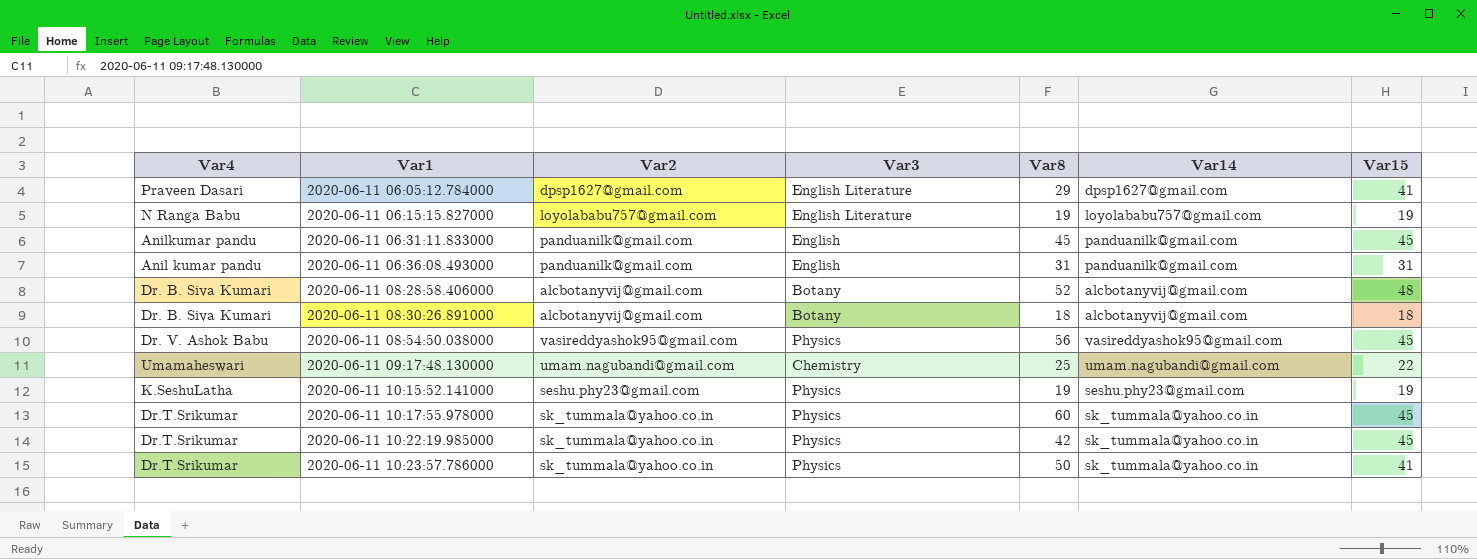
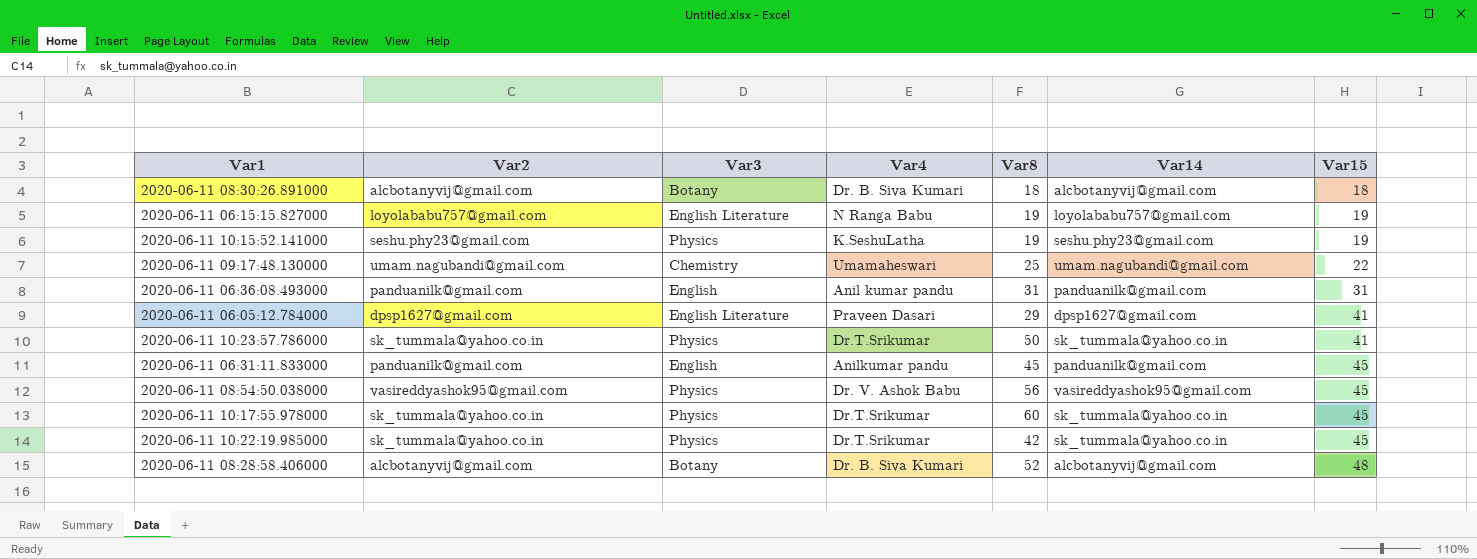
row order: Var1 ascending -> Var15 ascending
column Var4 | position: 1 -> 4

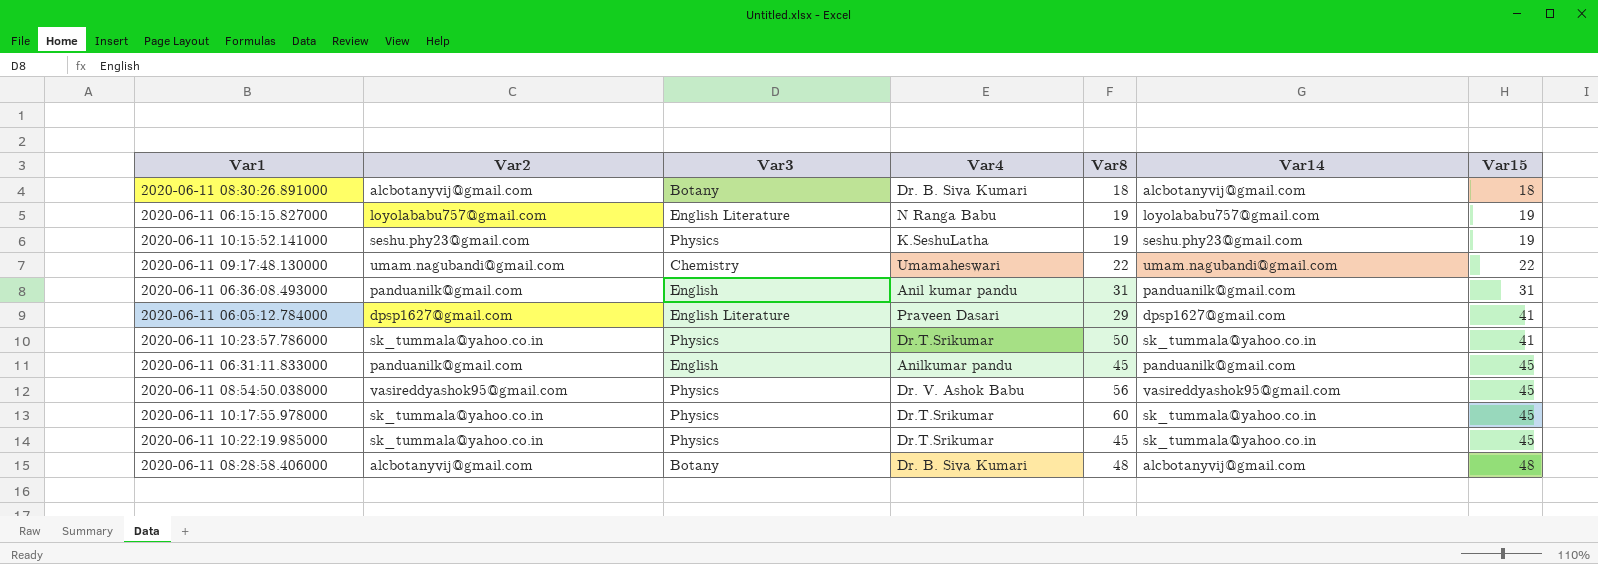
2020-06-11 09:17:48.130000 | Var8: 25 -> 22
2020-06-11 10:22:19.985000 | Var8: 42 -> 45
2020-06-11 08:28:58.406000 | Var8: 52 -> 48

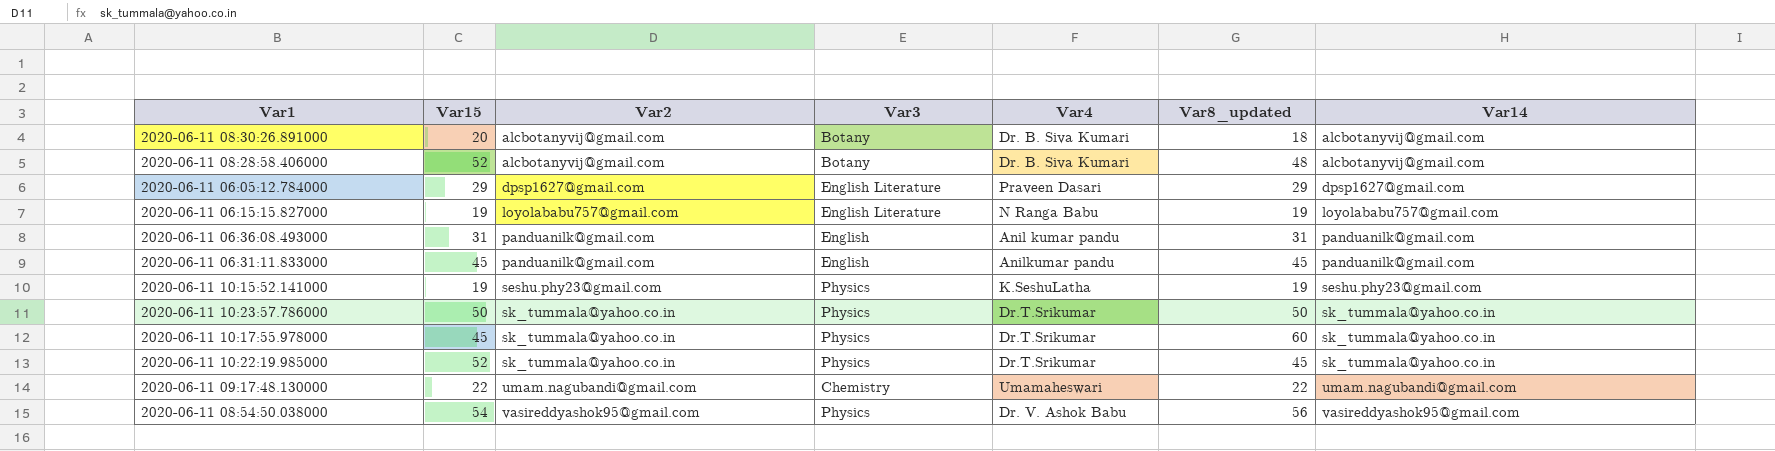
row order: Var15 ascending -> Var2 ascending
column Var15 | position: 7 -> 2
column name: Var8 -> Var8_updated
2020-06-11 08:30:26.891000 | Var15: 18 -> 20
2020-06-11 08:28:58.406000 | Var15: 48 -> 52
2020-06-11 06:05:12.784000 | Var15: 41 -> 29
2020-06-11 10:23:57.786000 | Var15: 41 -> 50
2020-06-11 10:22:19.985000 | Var15: 45 -> 52
2020-06-11 08:54:50.038000 | Var15: 45 -> 54

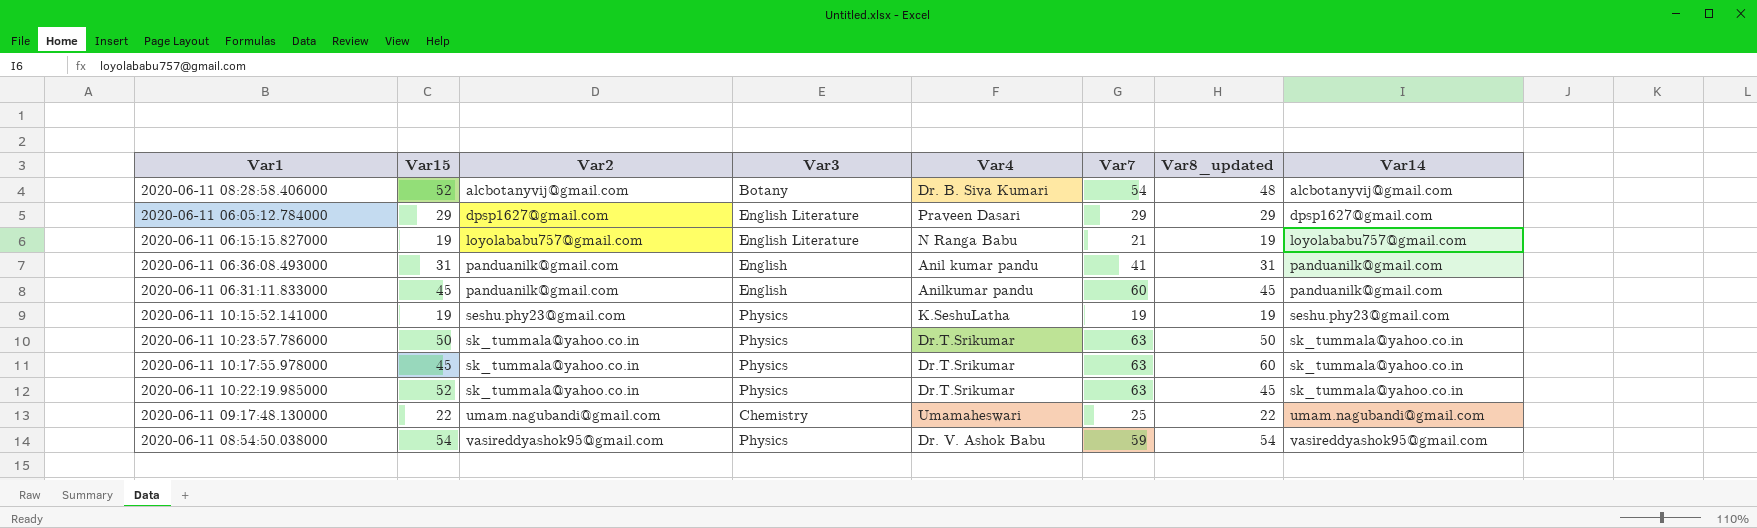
column Var7 | position: none -> 6
row 2020-06-11 08:30:26.891000: 20 | alcbotanyvij@gmail.com | Botany | Dr. B. Siva Kumari | 18 | alcbotanyvij@gmail.com -> none
2020-06-11 08:54:50.038000 | Var8_updated: 56 -> 54

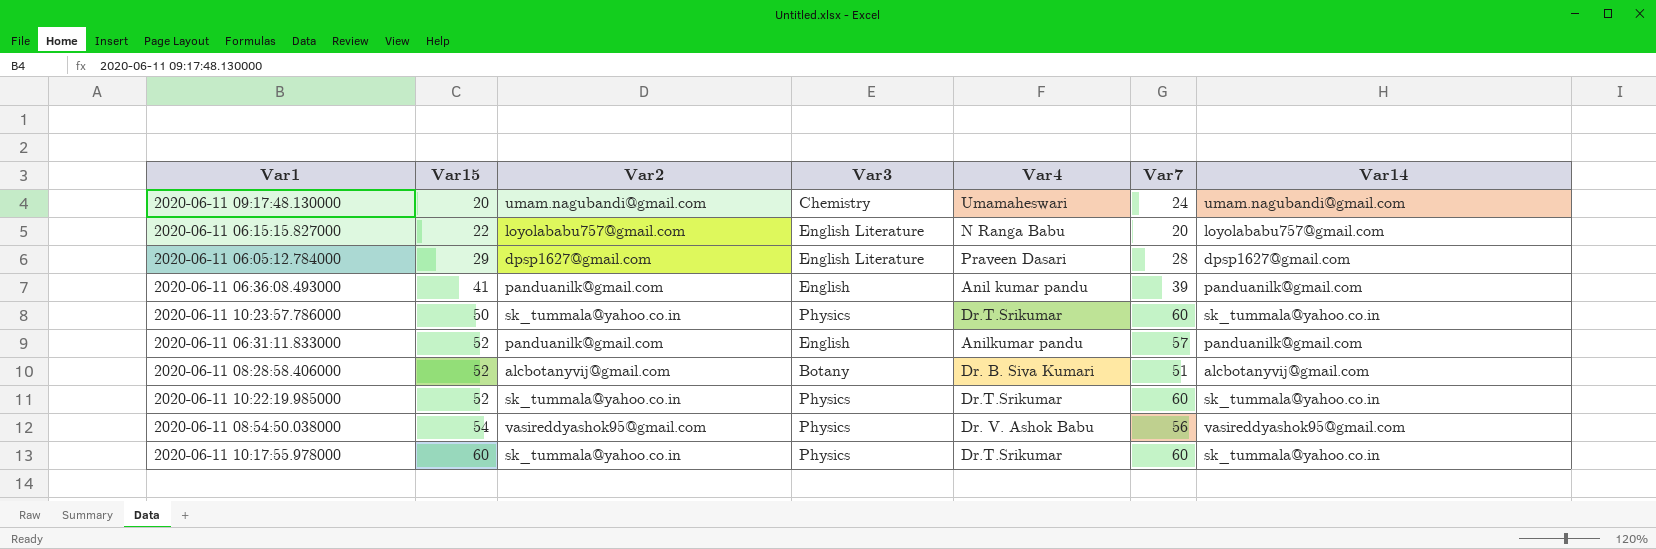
row order: Var2 ascending -> Var15 ascending
column Var8_updated | position: 7 -> none
row 2020-06-11 10:15:52.141000: 19 | seshu.phy23@gmail.com | Physics | K.SeshuLatha | 19 | 19 | seshu.phy23@gmail.com -> none
2020-06-11 09:17:48.130000 | Var15: 22 -> 20
2020-06-11 09:17:48.130000 | Var7: 25 -> 24
2020-06-11 06:15:15.827000 | Var15: 19 -> 22
2020-06-11 06:15:15.827000 | Var7: 21 -> 20
2020-06-11 06:05:12.784000 | Var7: 29 -> 28
2020-06-11 06:36:08.493000 | Var15: 31 -> 41
2020-06-11 06:36:08.493000 | Var7: 41 -> 39
2020-06-11 10:23:57.786000 | Var7: 63 -> 60
2020-06-11 06:31:11.833000 | Var15: 45 -> 52
2020-06-11 06:31:11.833000 | Var7: 60 -> 57
2020-06-11 08:28:58.406000 | Var7: 54 -> 51
2020-06-11 10:22:19.985000 | Var7: 63 -> 60
2020-06-11 08:54:50.038000 | Var7: 59 -> 56
2020-06-11 10:17:55.978000 | Var15: 45 -> 60
2020-06-11 10:17:55.978000 | Var7: 63 -> 60

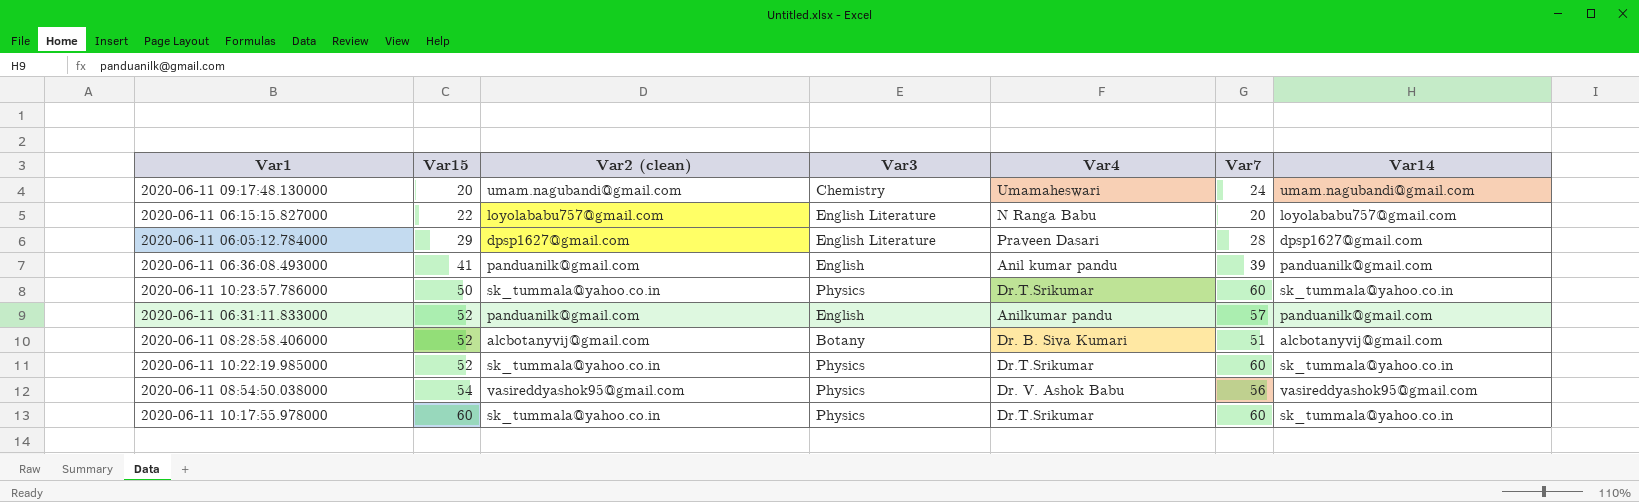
column name: Var2 -> Var2 (clean)

